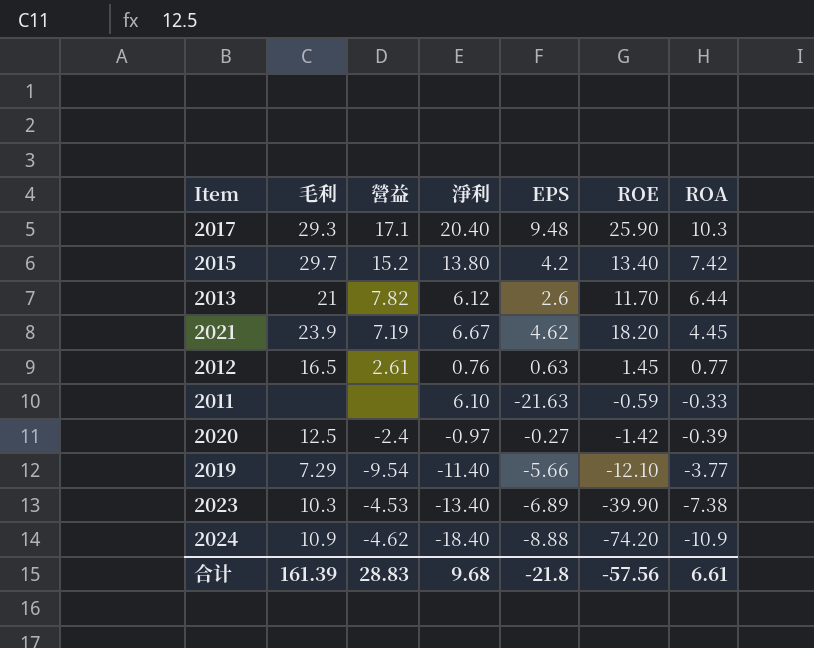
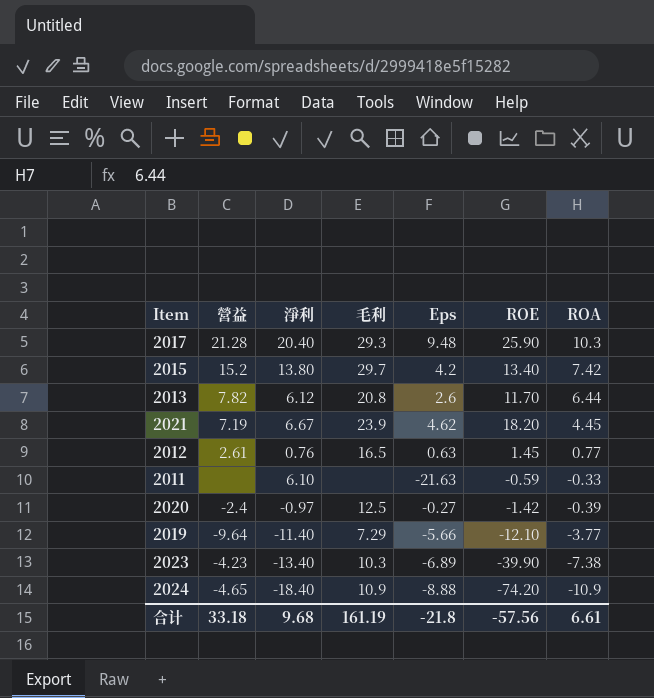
column 毛利 | position: 2 -> 4
column name: EPS -> Eps
2017 | 營益: 17.1 -> 21.28
2013 | 毛利: 21 -> 20.8
2019 | 營益: -9.54 -> -9.64
2023 | 營益: -4.53 -> -4.23
2024 | 營益: -4.62 -> -4.65
合计 | 營益: 28.83 -> 33.18
合计 | 毛利: 161.39 -> 161.19

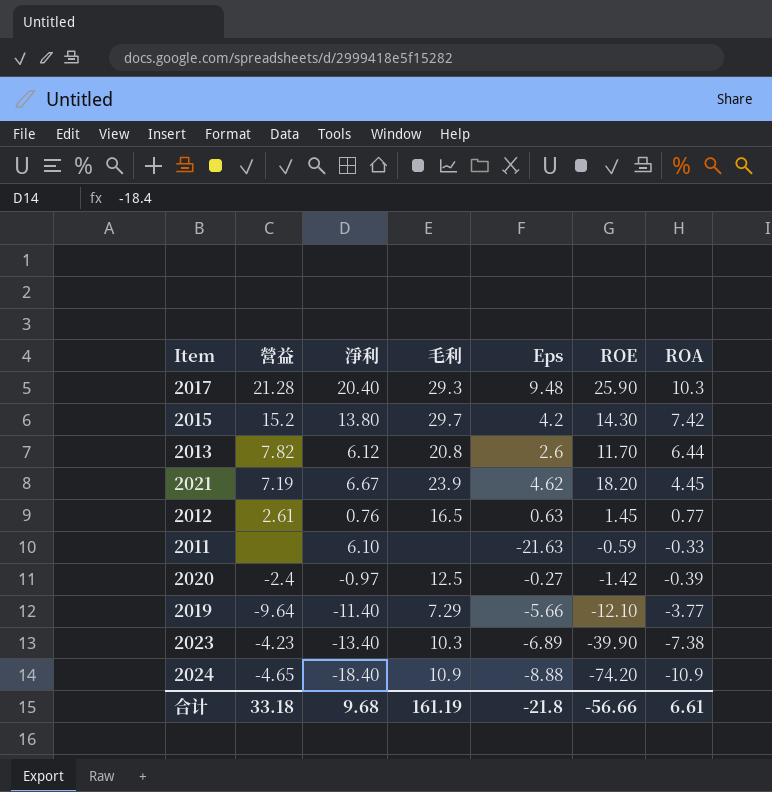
2015 | ROE: 13.40 -> 14.30
合计 | ROE: -57.56 -> -56.66

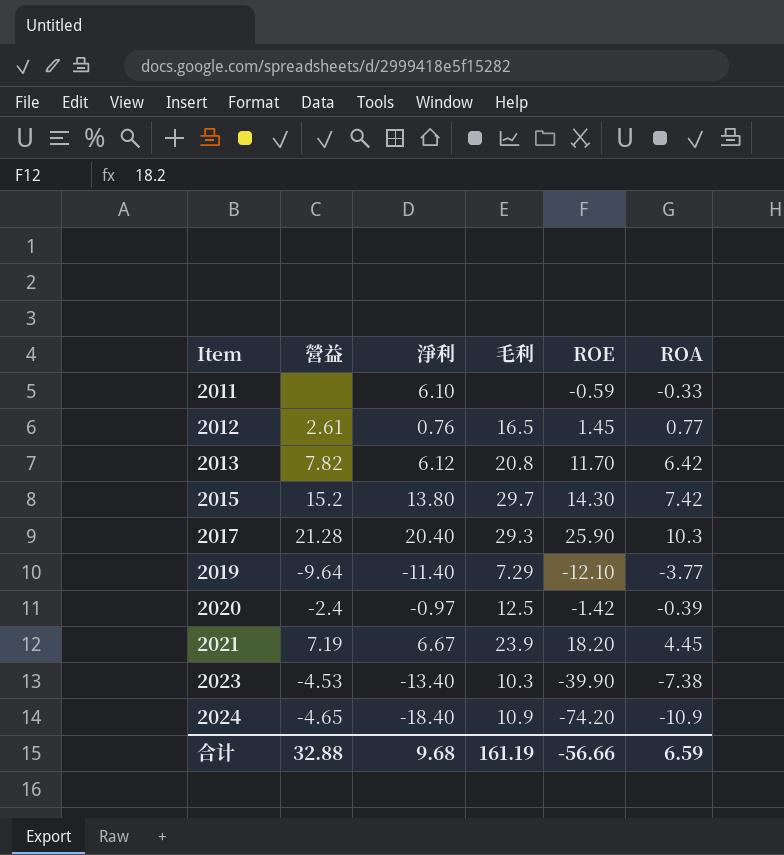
row order: ROA descending -> Item ascending
column Eps | position: 5 -> none
2013 | ROA: 6.44 -> 6.42
2023 | 營益: -4.23 -> -4.53
合计 | 營益: 33.18 -> 32.88
合计 | ROA: 6.61 -> 6.59

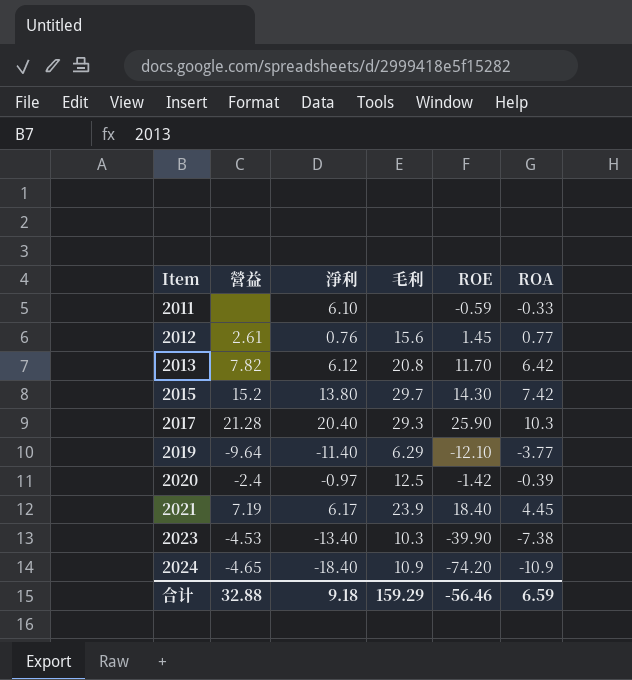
2012 | 毛利: 16.5 -> 15.6
2019 | 毛利: 7.29 -> 6.29
2021 | 淨利: 6.67 -> 6.17
2021 | ROE: 18.20 -> 18.40
合计 | 淨利: 9.68 -> 9.18
合计 | 毛利: 161.19 -> 159.29
合计 | ROE: -56.66 -> -56.46

